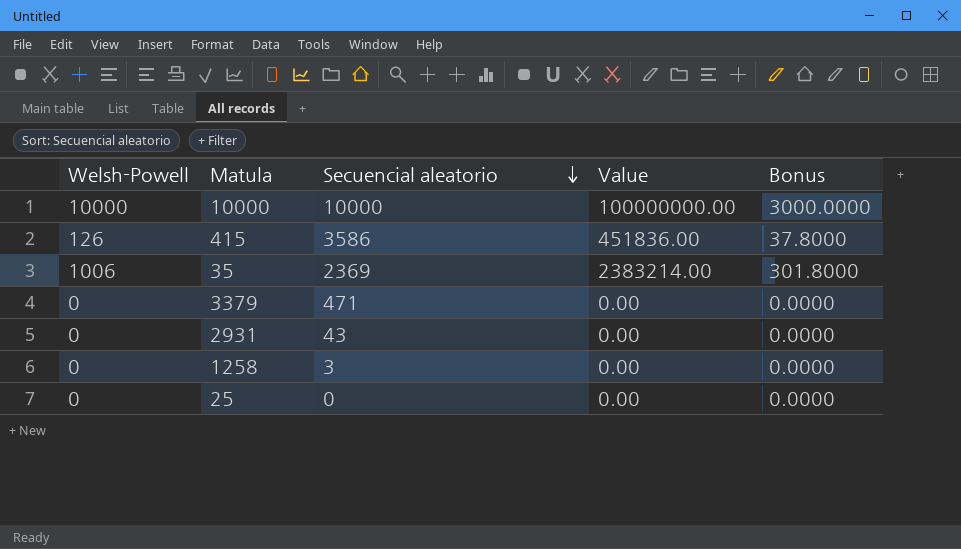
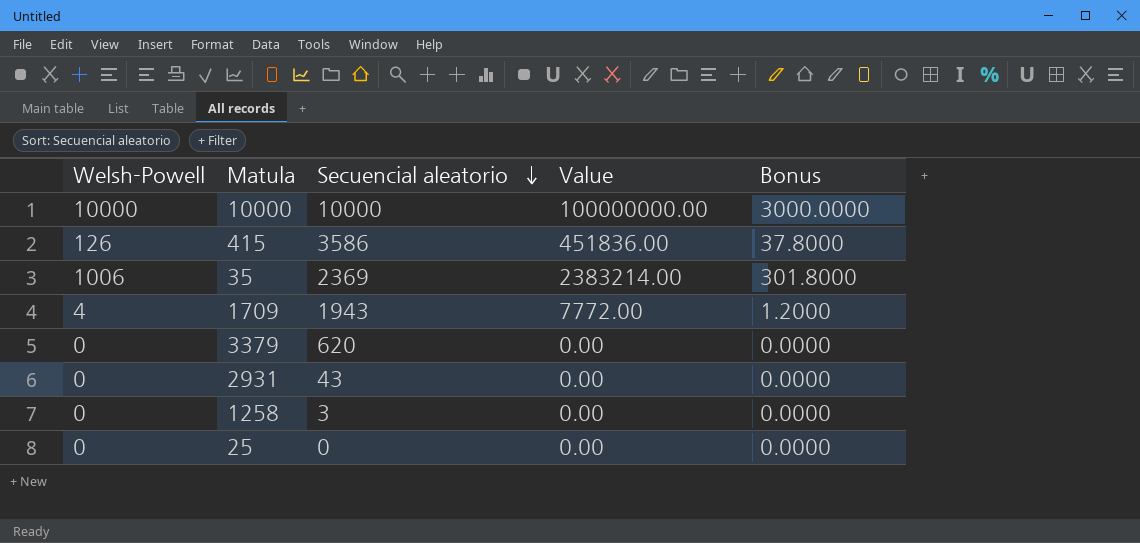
row 1709: none -> 4 | 1943 | 7772.00 | 1.2000
3379 | Secuencial aleatorio: 471 -> 620

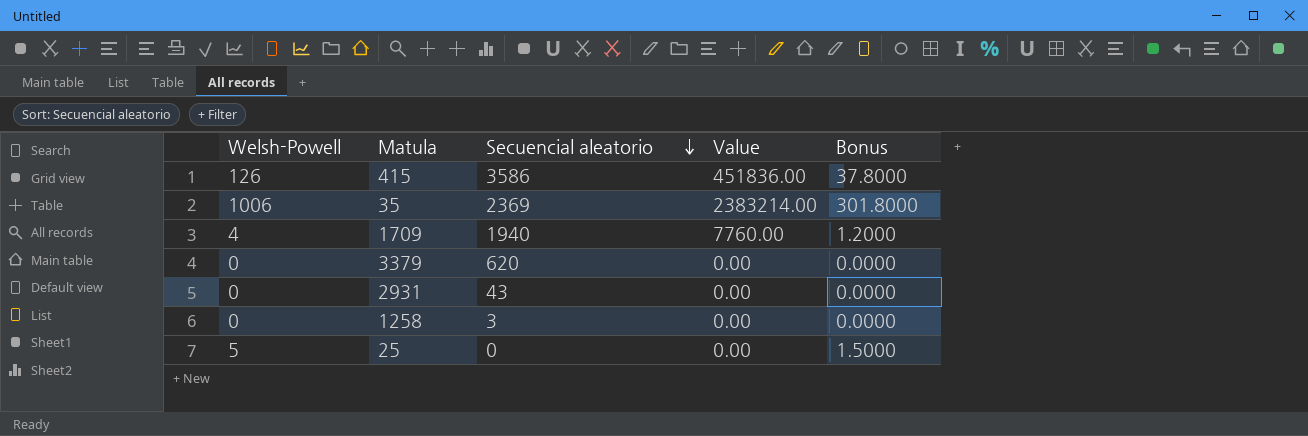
row 10000: 10000 | 10000 | 100000000.00 | 3000.0000 -> none
1709 | Secuencial aleatorio: 1943 -> 1940
1709 | Value: 7772.00 -> 7760.00
25 | Welsh-Powell: 0 -> 5
25 | Bonus: 0.0000 -> 1.5000

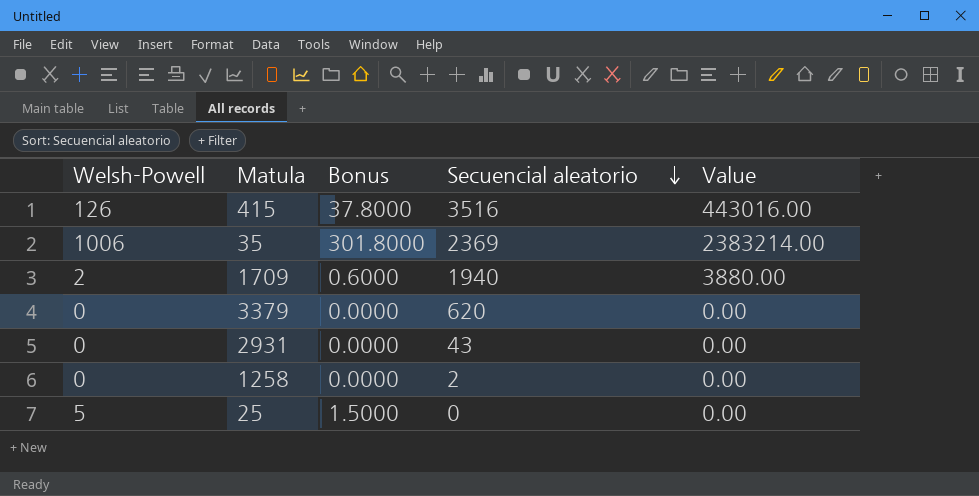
column Bonus | position: 5 -> 3
415 | Secuencial aleatorio: 3586 -> 3516
415 | Value: 451836.00 -> 443016.00
1709 | Welsh-Powell: 4 -> 2
1709 | Bonus: 1.2000 -> 0.6000
1709 | Value: 7760.00 -> 3880.00
1258 | Secuencial aleatorio: 3 -> 2

